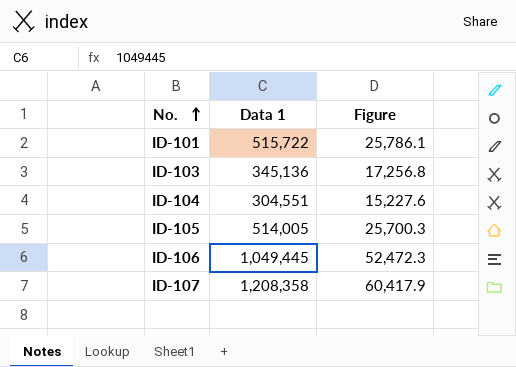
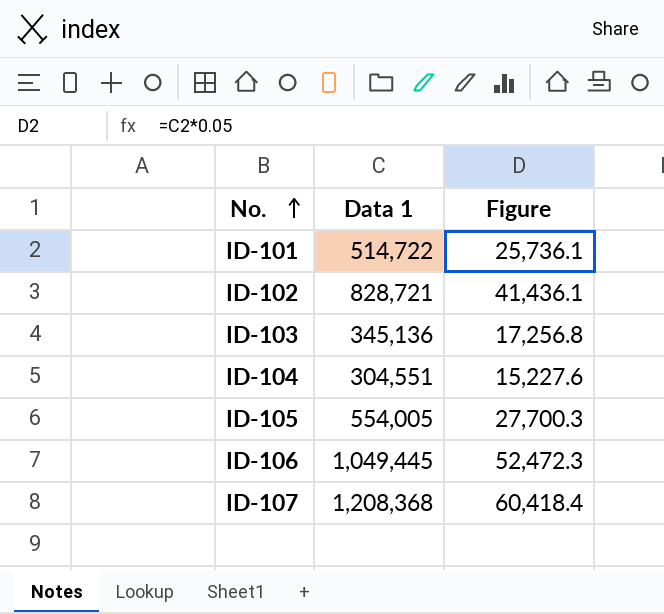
ID-101 | Data 1: 515,722 -> 514,722
ID-101 | Figure: 25,786.1 -> 25,736.1
row ID-102: none -> 828,721 | 41,436.1
ID-105 | Data 1: 514,005 -> 554,005
ID-105 | Figure: 25,700.3 -> 27,700.3
ID-107 | Data 1: 1,208,358 -> 1,208,368
ID-107 | Figure: 60,417.9 -> 60,418.4

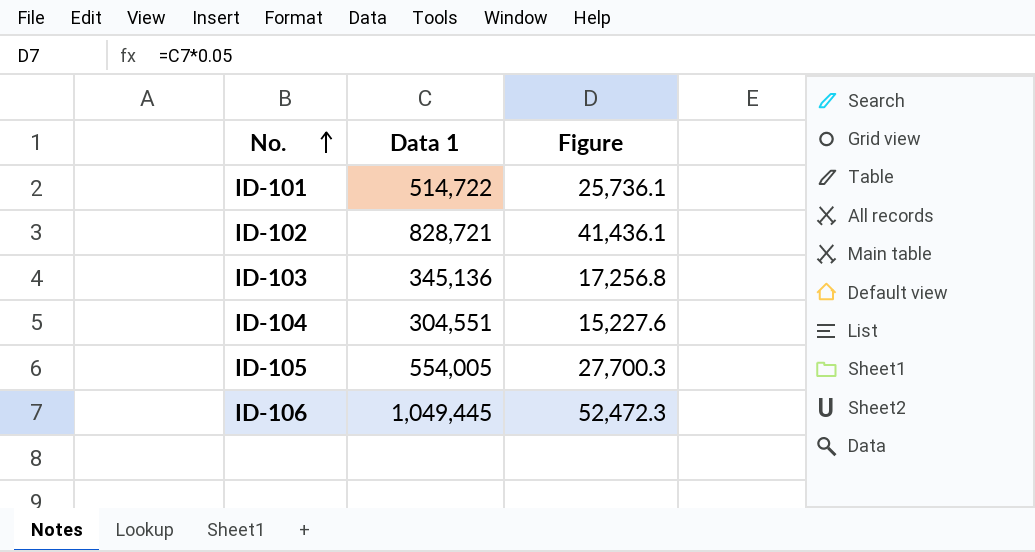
row ID-107: 1,208,368 | 60,418.4 -> none

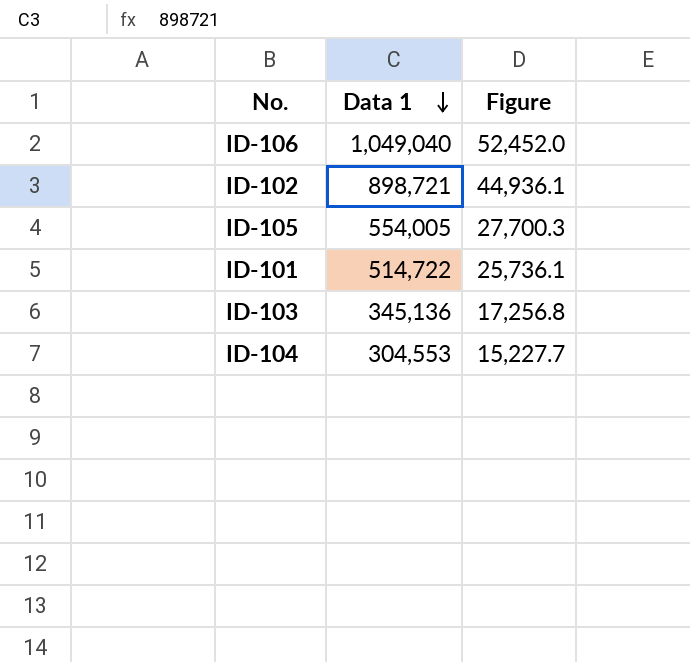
row order: No. ascending -> Data 1 descending
ID-106 | Data 1: 1,049,445 -> 1,049,040
ID-106 | Figure: 52,472.3 -> 52,452.0
ID-102 | Data 1: 828,721 -> 898,721
ID-102 | Figure: 41,436.1 -> 44,936.1
ID-104 | Data 1: 304,551 -> 304,553
ID-104 | Figure: 15,227.6 -> 15,227.7

